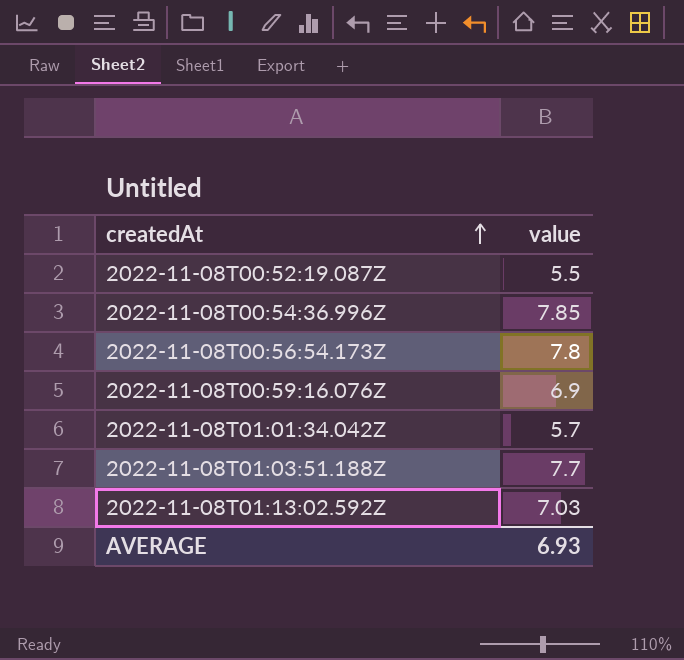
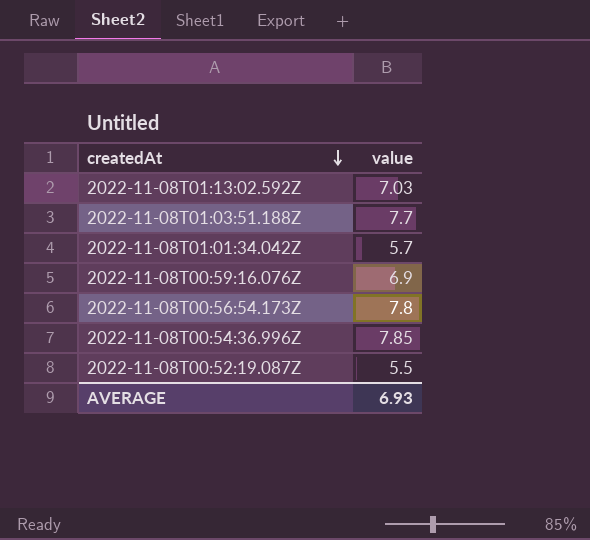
row order: createdAt ascending -> createdAt descending

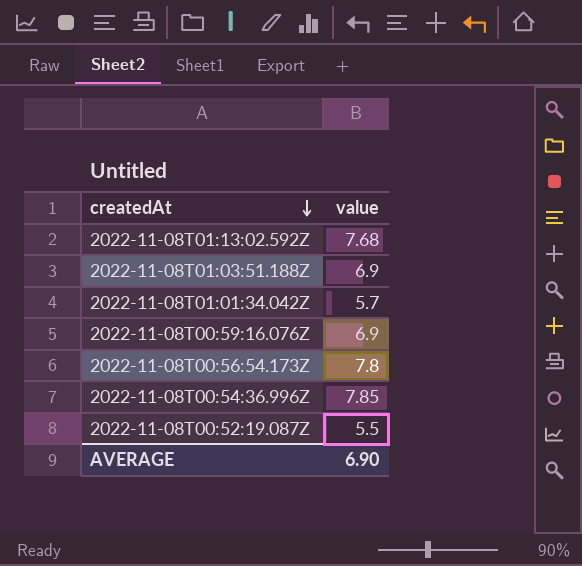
2022-11-08T01:13:02.592Z | value: 7.03 -> 7.68
2022-11-08T01:03:51.188Z | value: 7.7 -> 6.9
AVERAGE | value: 6.93 -> 6.90

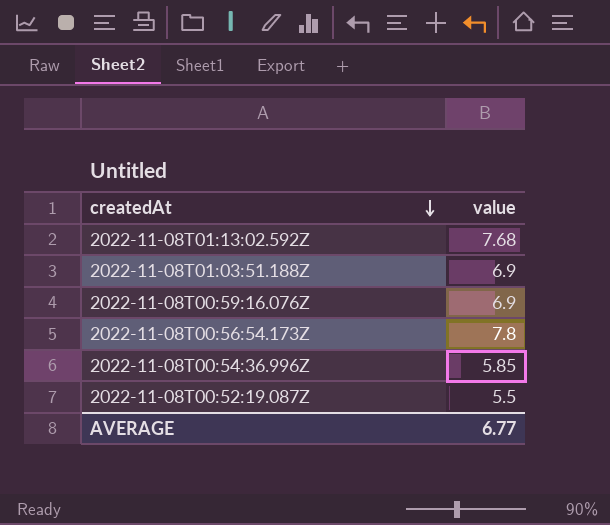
row 2022-11-08T01:01:34.042Z: 5.7 -> none
2022-11-08T00:54:36.996Z | value: 7.85 -> 5.85
AVERAGE | value: 6.90 -> 6.77

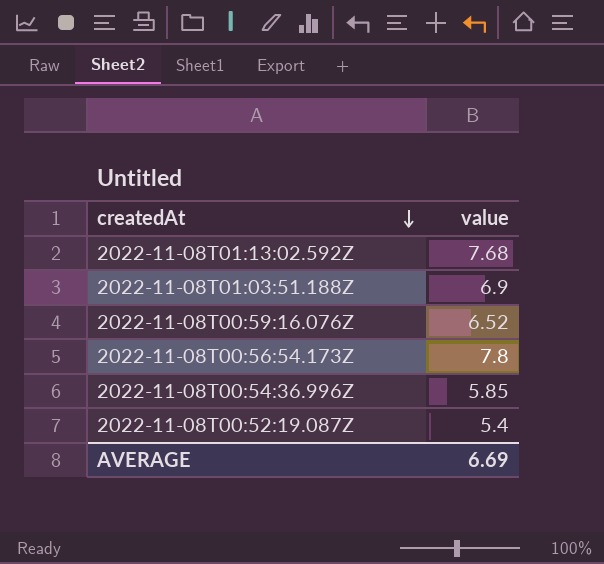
2022-11-08T00:59:16.076Z | value: 6.9 -> 6.52
2022-11-08T00:52:19.087Z | value: 5.5 -> 5.4
AVERAGE | value: 6.77 -> 6.69

